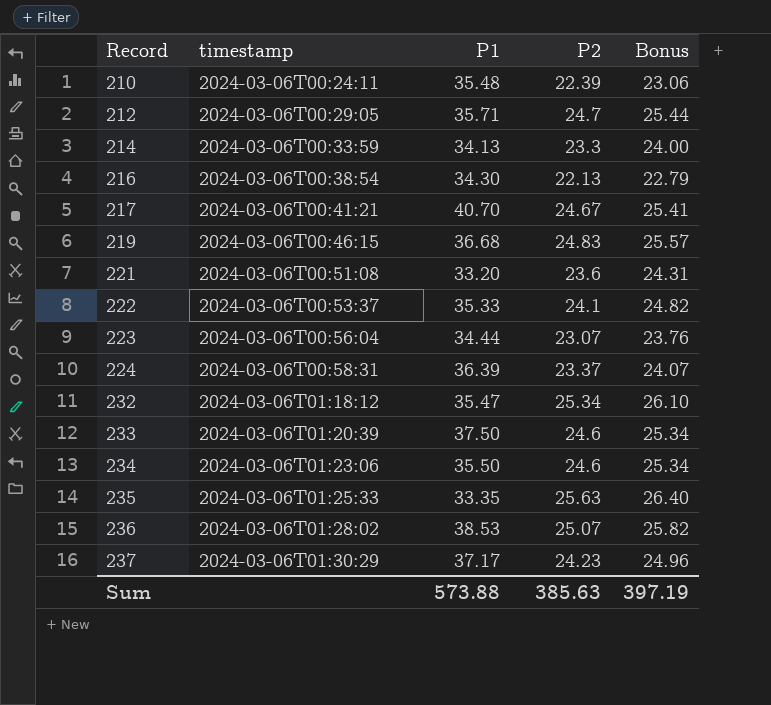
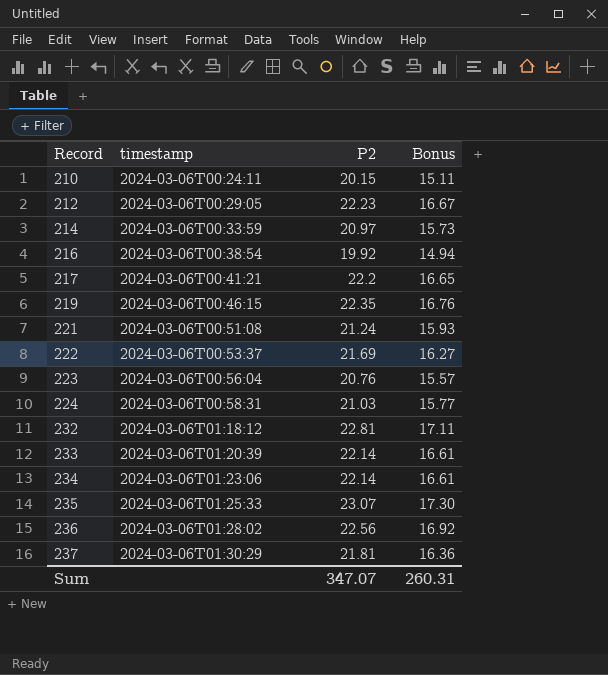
column P1 | position: 3 -> none
column Bonus | formula: [P2] * 1.03 -> [P2] * 0.75
210 | P2: 22.39 -> 20.15
212 | P2: 24.7 -> 22.23
214 | P2: 23.3 -> 20.97
216 | P2: 22.13 -> 19.92
217 | P2: 24.67 -> 22.2
219 | P2: 24.83 -> 22.35
221 | P2: 23.6 -> 21.24
222 | P2: 24.1 -> 21.69
223 | P2: 23.07 -> 20.76
224 | P2: 23.37 -> 21.03
232 | P2: 25.34 -> 22.81
233 | P2: 24.6 -> 22.14
234 | P2: 24.6 -> 22.14
235 | P2: 25.63 -> 23.07
236 | P2: 25.07 -> 22.56
237 | P2: 24.23 -> 21.81
Sum | P2: 385.63 -> 347.07
Sum | Bonus: 397.19 -> 260.31

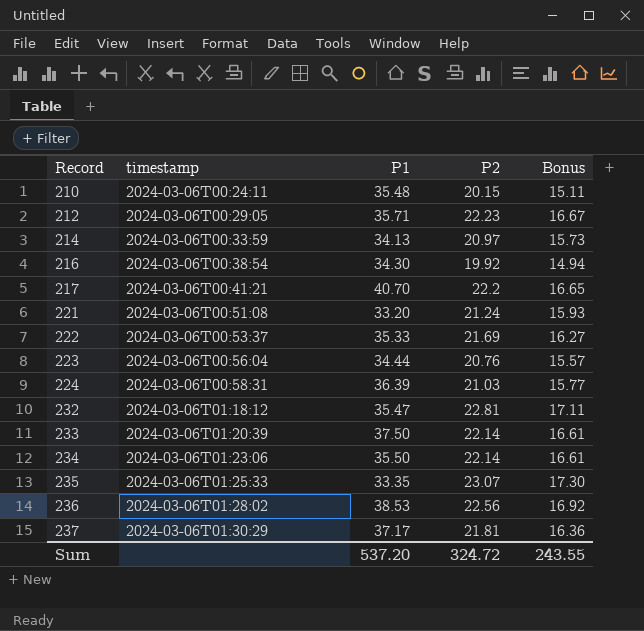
column P1 | position: none -> 3
row 219: 2024-03-06T00:46:15 | 22.35 | 16.76 -> none
Sum | P2: 347.07 -> 324.72
Sum | Bonus: 260.31 -> 243.55

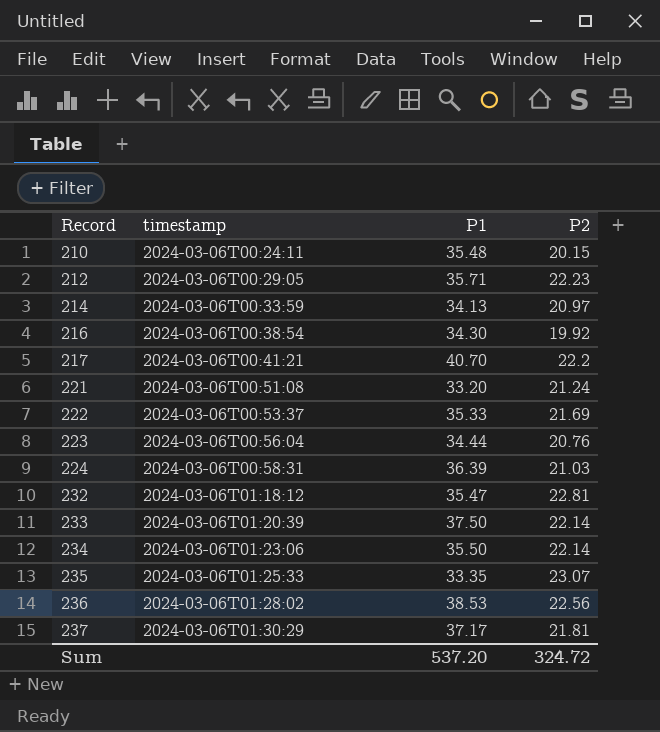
column Bonus | formula: [P2] * 0.75 -> none

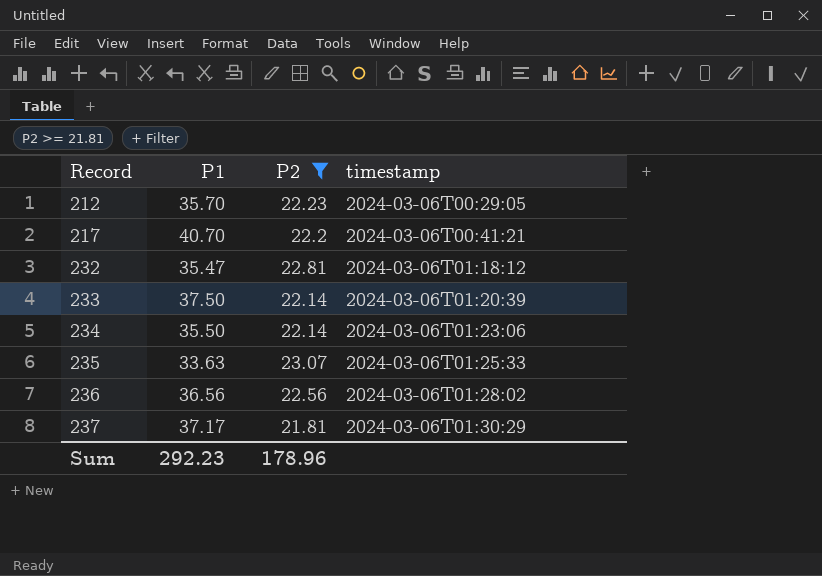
filter: none -> P2 >= 21.81
column timestamp | position: 2 -> 4
212 | P1: 35.71 -> 35.70
235 | P1: 33.35 -> 33.63
236 | P1: 38.53 -> 36.56
Sum | P1: 537.20 -> 292.23
Sum | P2: 324.72 -> 178.96

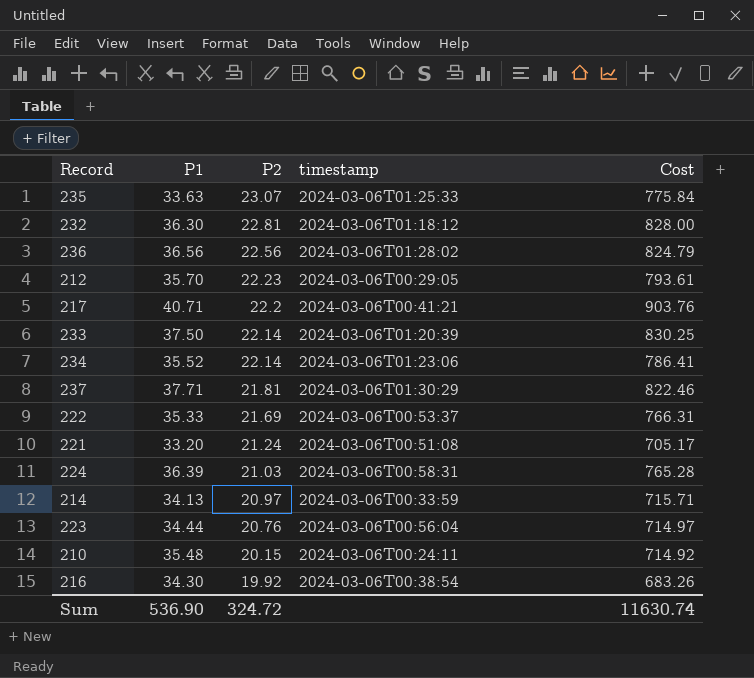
filter: P2 >= 21.81 -> none
row order: Record ascending -> P2 descending
column Cost | formula: none -> [P1] * [P2]
232 | P1: 35.47 -> 36.30
217 | P1: 40.70 -> 40.71
234 | P1: 35.50 -> 35.52
237 | P1: 37.17 -> 37.71
Sum | P1: 292.23 -> 536.90
Sum | P2: 178.96 -> 324.72

